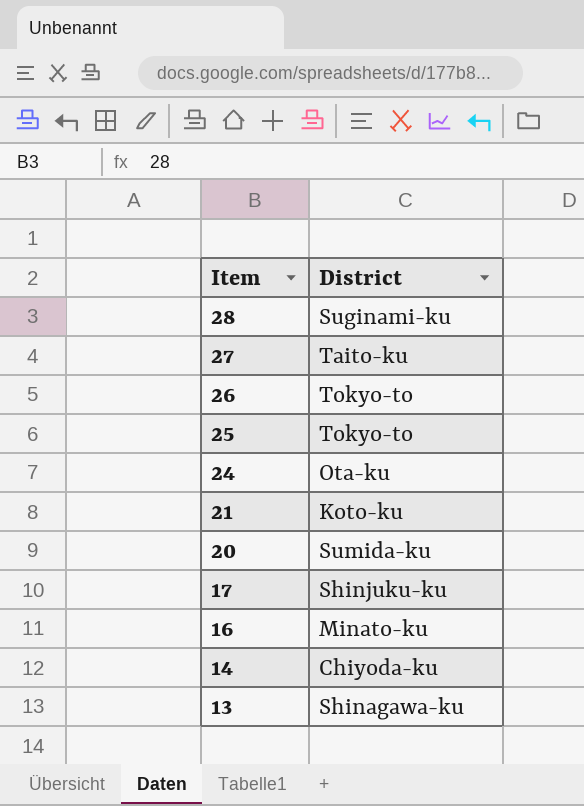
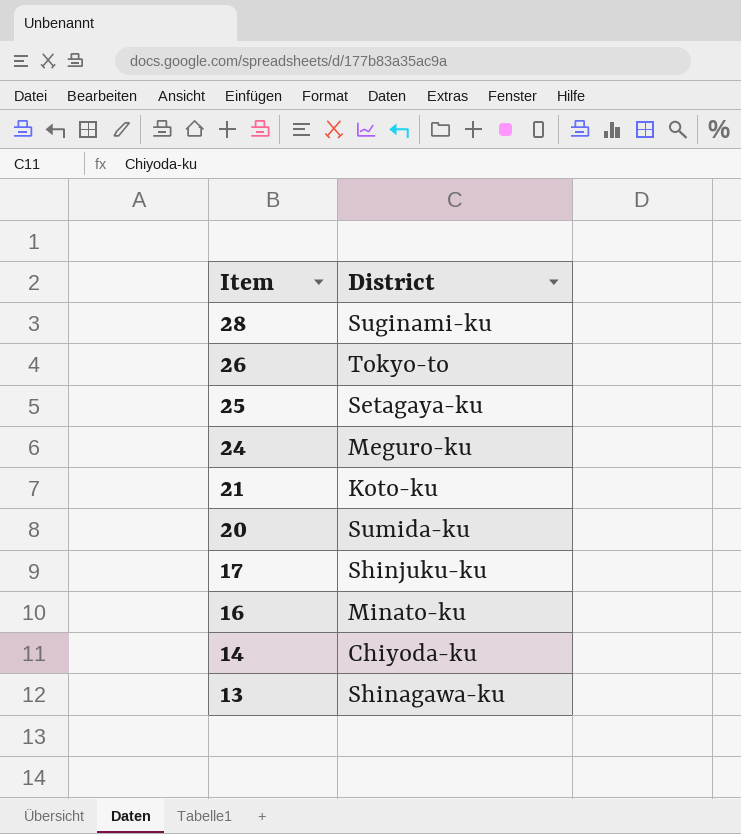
row 27: Taito-ku -> none
25 | District: Tokyo-to -> Setagaya-ku
24 | District: Ota-ku -> Meguro-ku

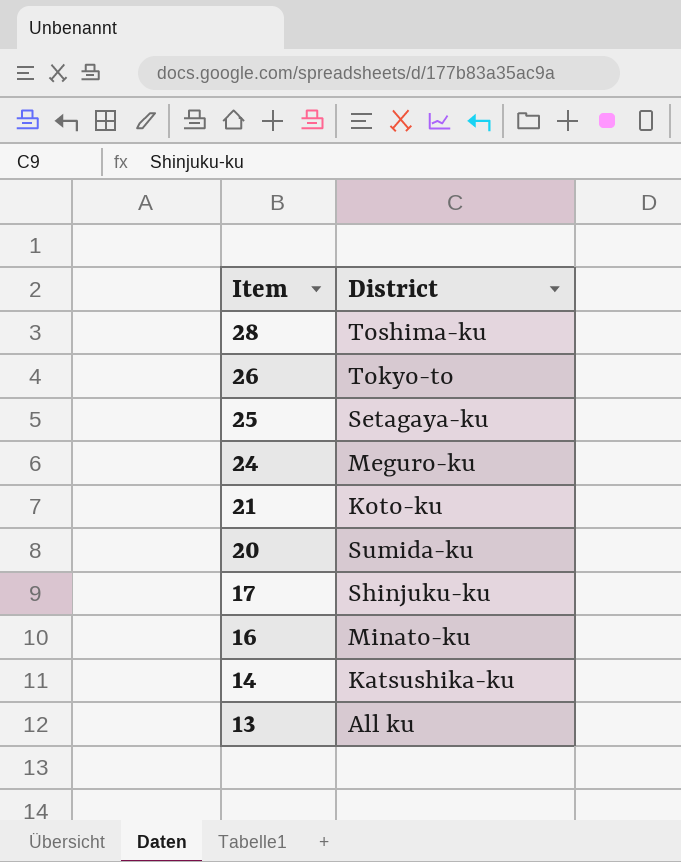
28 | District: Suginami-ku -> Toshima-ku
14 | District: Chiyoda-ku -> Katsushika-ku
13 | District: Shinagawa-ku -> All ku

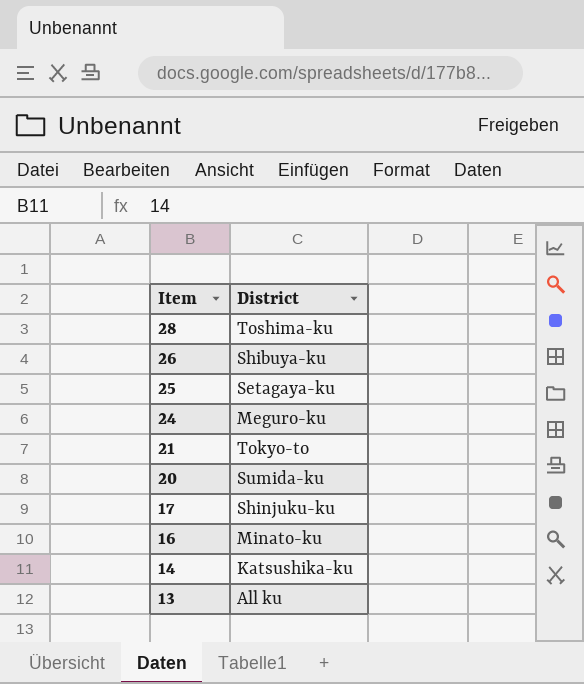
26 | District: Tokyo-to -> Shibuya-ku
21 | District: Koto-ku -> Tokyo-to

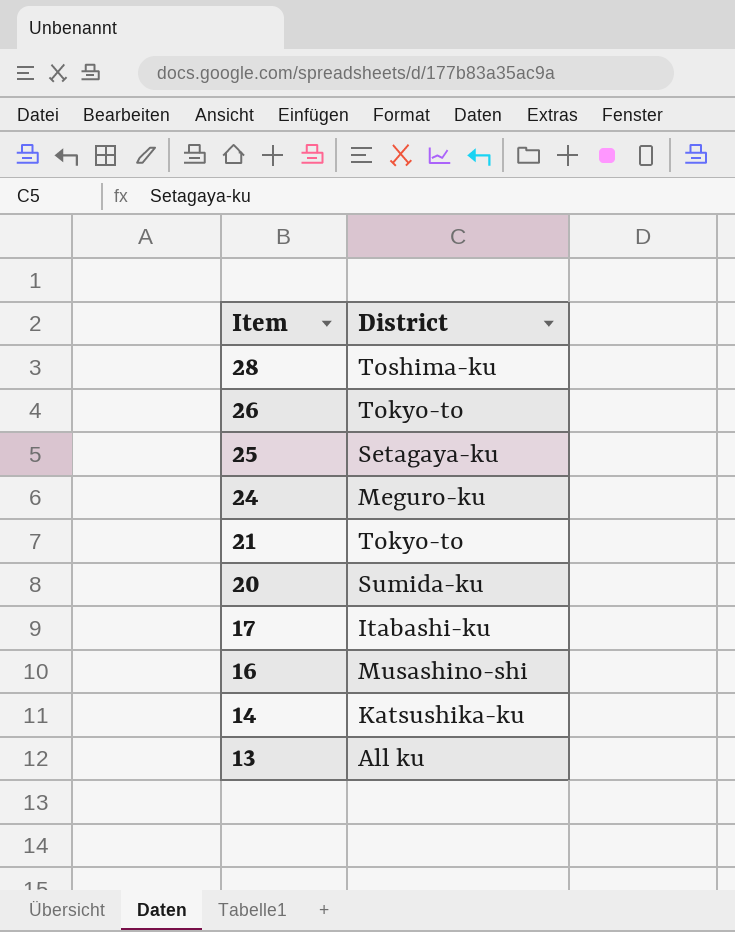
26 | District: Shibuya-ku -> Tokyo-to
17 | District: Shinjuku-ku -> Itabashi-ku
16 | District: Minato-ku -> Musashino-shi

